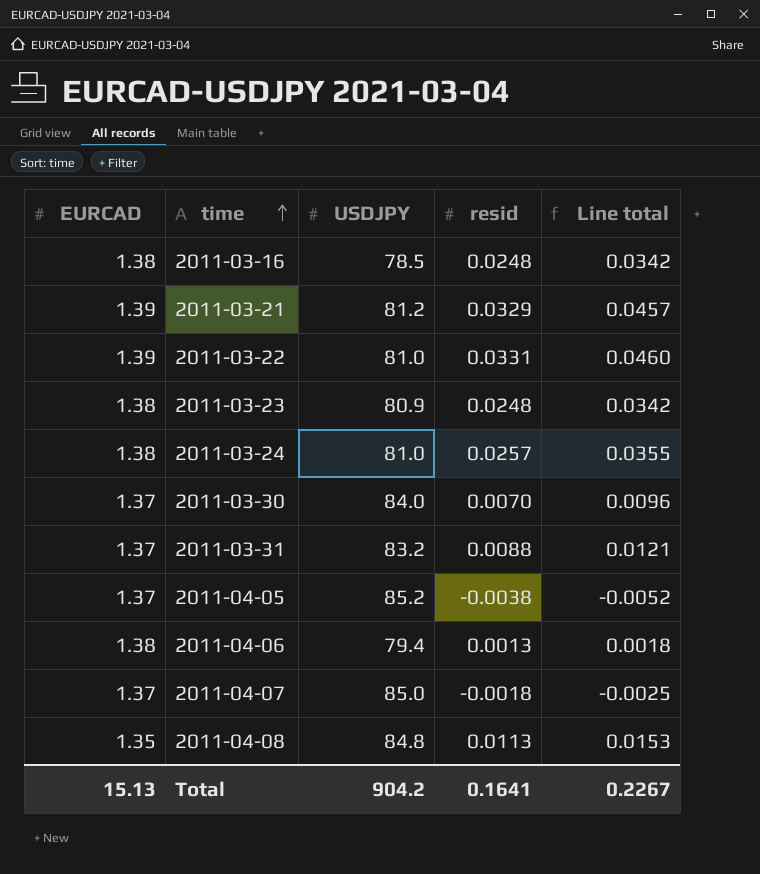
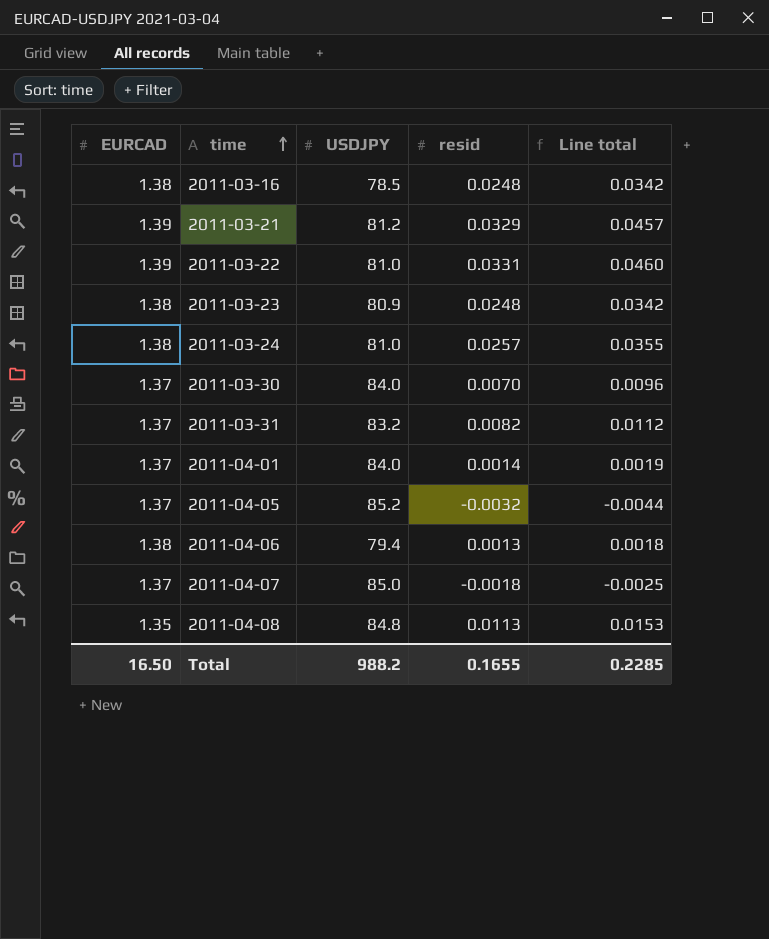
2011-03-31 | resid: 0.0088 -> 0.0082
2011-03-31 | Line total: 0.0121 -> 0.0112
row 2011-04-01: none -> 1.37 | 84.0 | 0.0014 | 0.0019
2011-04-05 | resid: -0.0038 -> -0.0032
2011-04-05 | Line total: -0.0052 -> -0.0044
Total | EURCAD: 15.13 -> 16.50
Total | USDJPY: 904.2 -> 988.2
Total | resid: 0.1641 -> 0.1655
Total | Line total: 0.2267 -> 0.2285

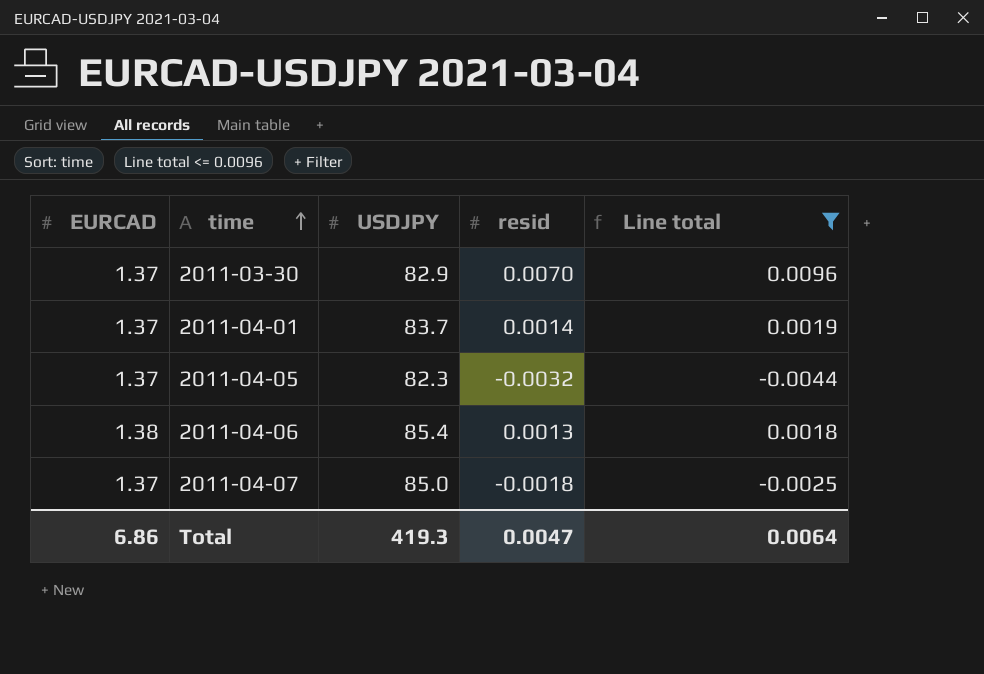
filter: none -> Line total <= 0.0096
2011-03-30 | USDJPY: 84.0 -> 82.9
2011-04-01 | USDJPY: 84.0 -> 83.7
2011-04-05 | USDJPY: 85.2 -> 82.3
2011-04-06 | USDJPY: 79.4 -> 85.4
Total | EURCAD: 16.50 -> 6.86
Total | USDJPY: 988.2 -> 419.3
Total | resid: 0.1655 -> 0.0047
Total | Line total: 0.2285 -> 0.0064

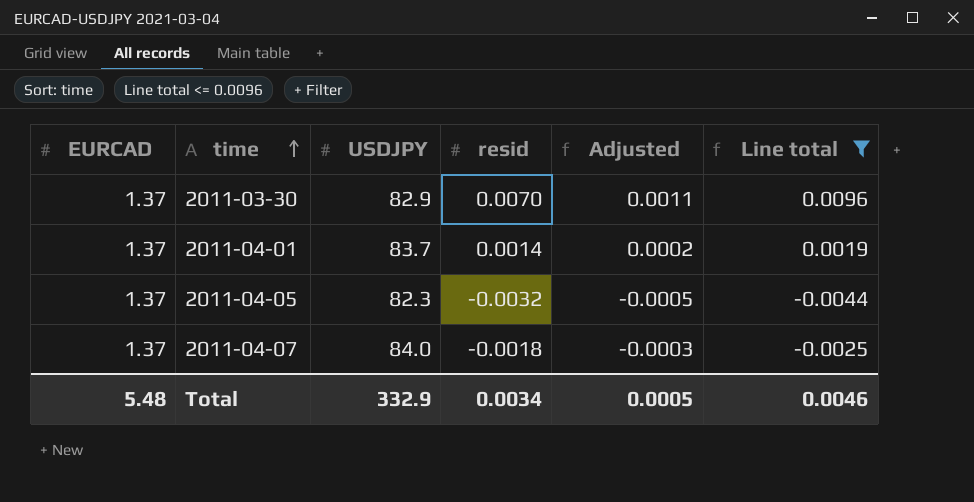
column Adjusted | formula: none -> [resid] * 0.15
row 2011-04-06: 1.38 | 85.4 | 0.0013 | 0.0018 -> none
2011-04-07 | USDJPY: 85.0 -> 84.0
Total | EURCAD: 6.86 -> 5.48
Total | USDJPY: 419.3 -> 332.9
Total | resid: 0.0047 -> 0.0034
Total | Line total: 0.0064 -> 0.0046

